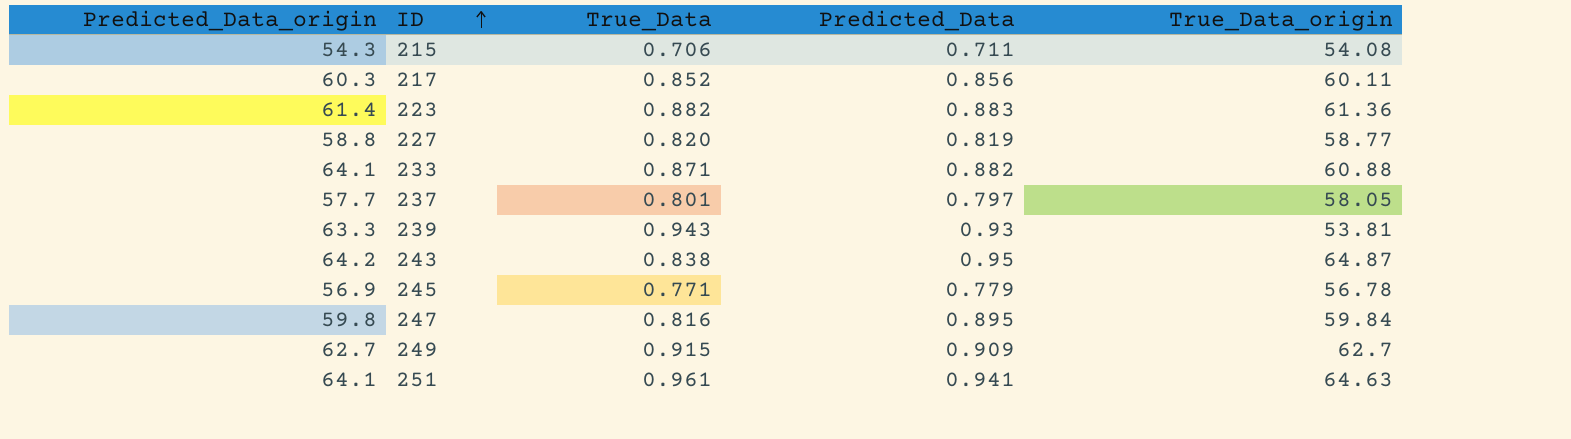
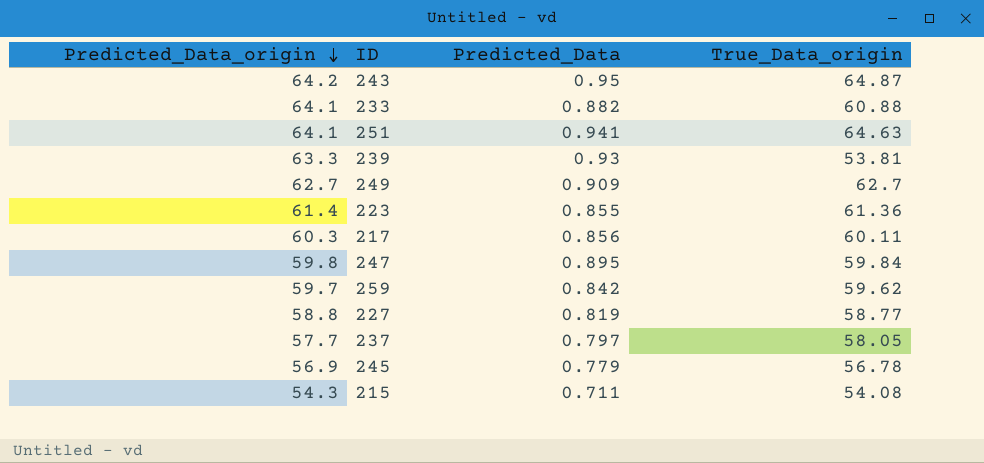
row order: ID ascending -> Predicted_Data_origin descending
column True_Data | position: 3 -> none
223 | Predicted_Data: 0.883 -> 0.855
row 259: none -> 59.7 | 0.842 | 59.62

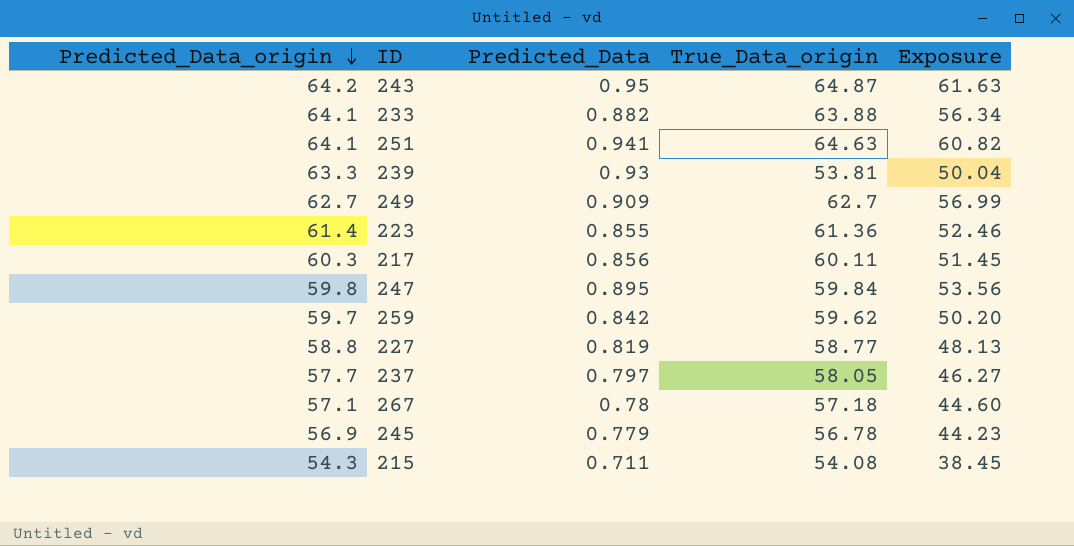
column Exposure | formula: none -> [Predicted_Data] * [True_Data_origin]
233 | True_Data_origin: 60.88 -> 63.88
row 267: none -> 57.1 | 0.78 | 57.18 | 44.60

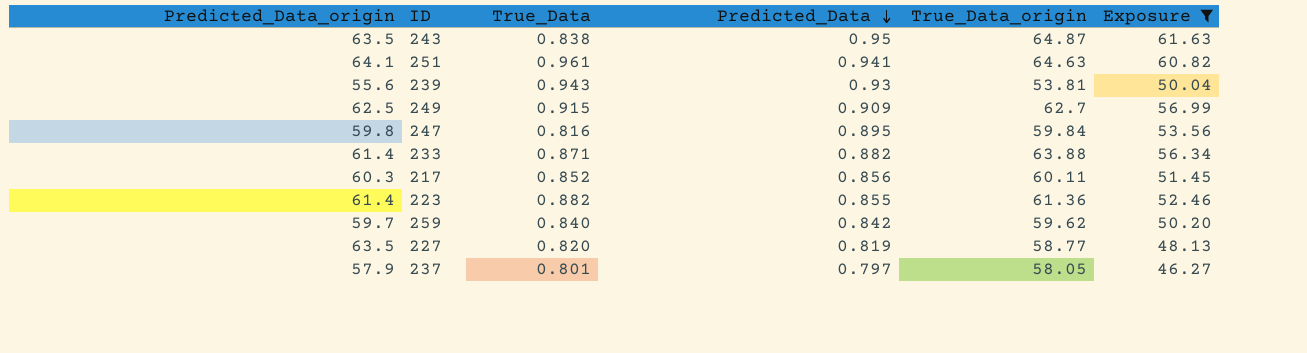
filter: none -> Exposure >= 46.27
row order: Predicted_Data_origin descending -> Predicted_Data descending
column True_Data | position: none -> 3
243 | Predicted_Data_origin: 64.2 -> 63.5
239 | Predicted_Data_origin: 63.3 -> 55.6
249 | Predicted_Data_origin: 62.7 -> 62.5
233 | Predicted_Data_origin: 64.1 -> 61.4
227 | Predicted_Data_origin: 58.8 -> 63.5
237 | Predicted_Data_origin: 57.7 -> 57.9

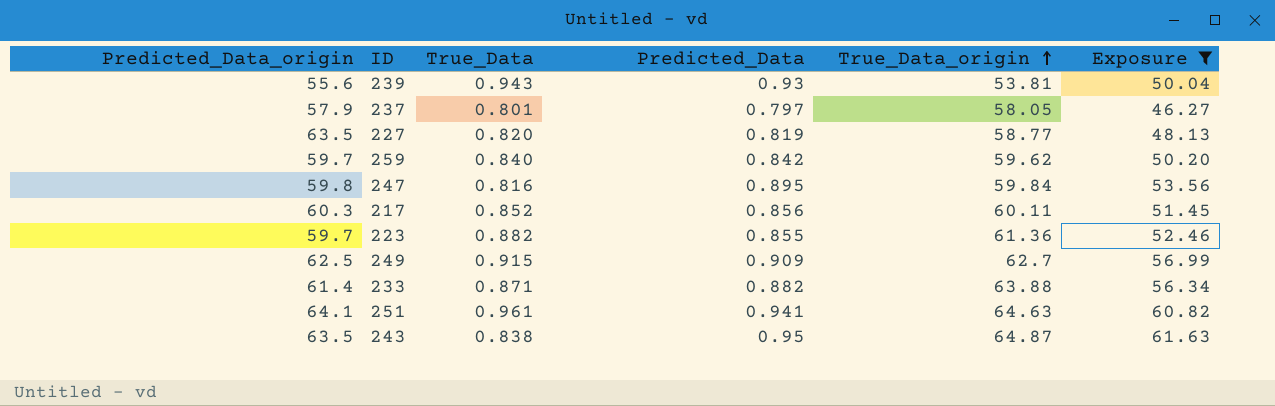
row order: Predicted_Data descending -> True_Data_origin ascending
223 | Predicted_Data_origin: 61.4 -> 59.7

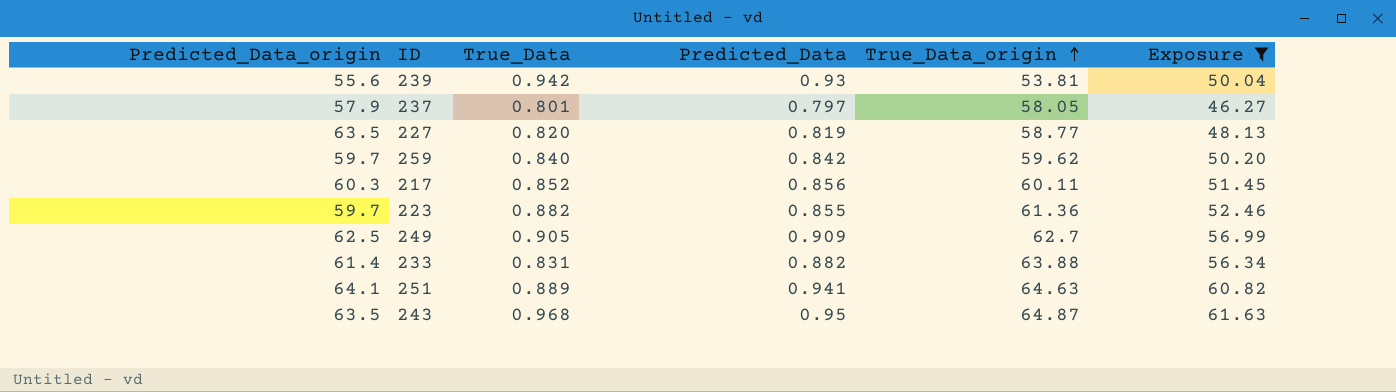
row 247: 59.8 | 0.816 | 0.895 | 59.84 | 53.56 -> none
239 | True_Data: 0.943 -> 0.942
249 | True_Data: 0.915 -> 0.905
233 | True_Data: 0.871 -> 0.831
251 | True_Data: 0.961 -> 0.889
243 | True_Data: 0.838 -> 0.968

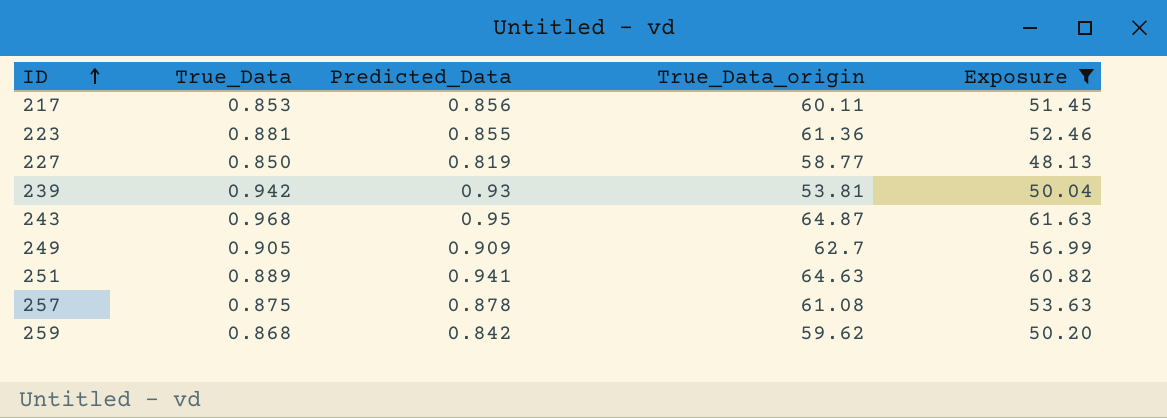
row order: True_Data_origin ascending -> ID ascending
column Predicted_Data_origin | position: 1 -> none
row 237: 57.9 | 0.801 | 0.797 | 58.05 | 46.27 -> none
row 233: 61.4 | 0.831 | 0.882 | 63.88 | 56.34 -> none
217 | True_Data: 0.852 -> 0.853
223 | True_Data: 0.882 -> 0.881
227 | True_Data: 0.820 -> 0.850
row 257: none -> 0.875 | 0.878 | 61.08 | 53.63
259 | True_Data: 0.840 -> 0.868

